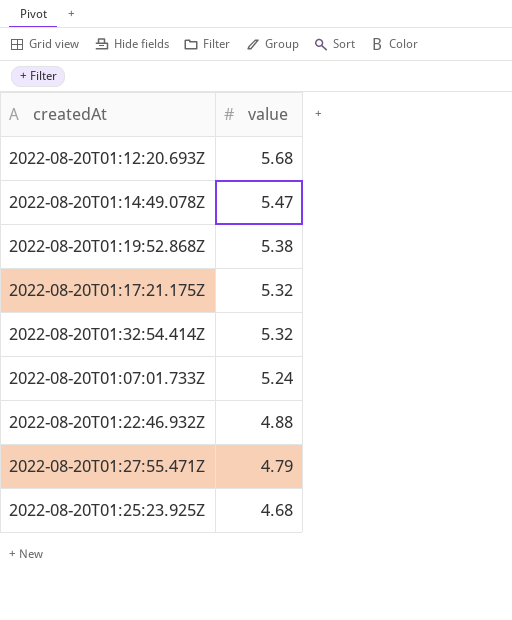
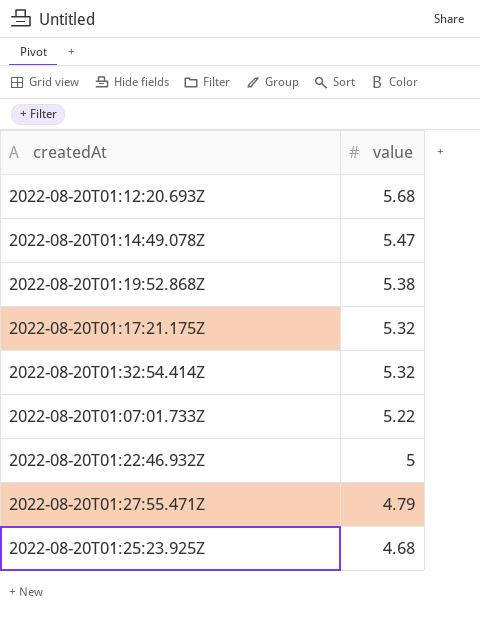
2022-08-20T01:07:01.733Z | value: 5.24 -> 5.22
2022-08-20T01:22:46.932Z | value: 4.88 -> 5

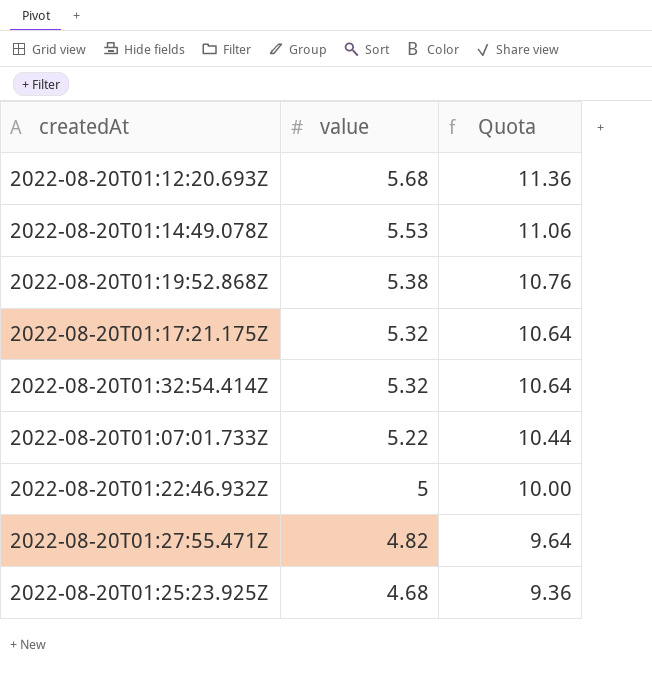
column Quota | formula: none -> [value] * 2
2022-08-20T01:14:49.078Z | value: 5.47 -> 5.53
2022-08-20T01:27:55.471Z | value: 4.79 -> 4.82

